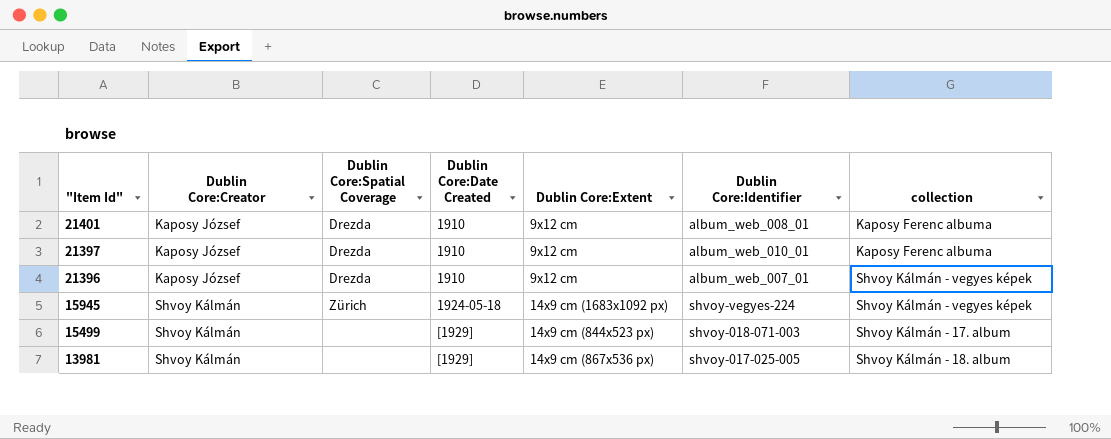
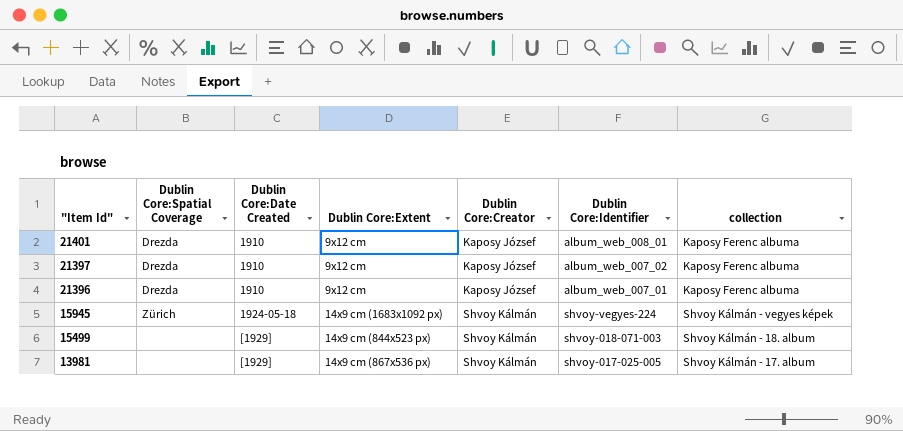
column Dublin Core:Creator | position: 2 -> 5
21397 | Dublin Core:Identifier: album_web_010_01 -> album_web_007_02
21396 | collection: Shvoy Kálmán - vegyes képek -> Kaposy Ferenc albuma
15499 | collection: Shvoy Kálmán - 17. album -> Shvoy Kálmán - 18. album
13981 | collection: Shvoy Kálmán - 18. album -> Shvoy Kálmán - 17. album

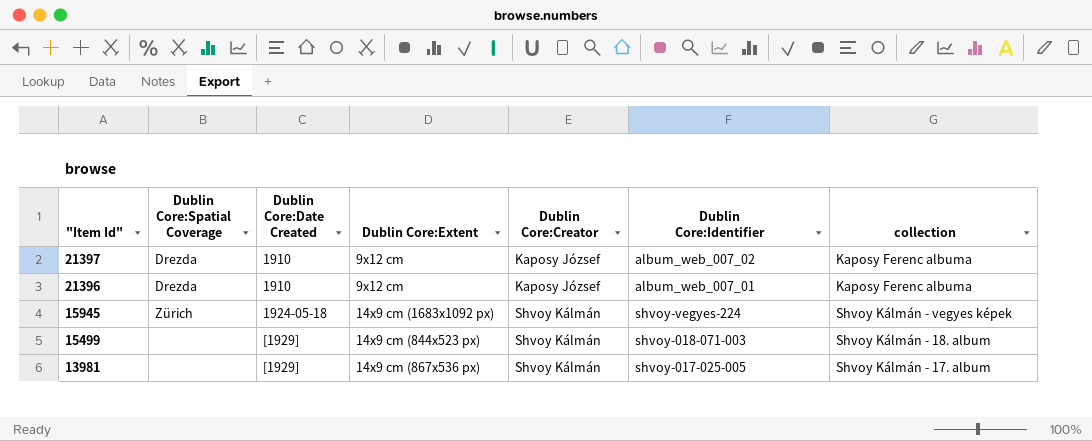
row 21401: Drezda | 1910 | 9x12 cm | Kaposy József | album_web_008_01 | Kaposy Ferenc albuma -> none

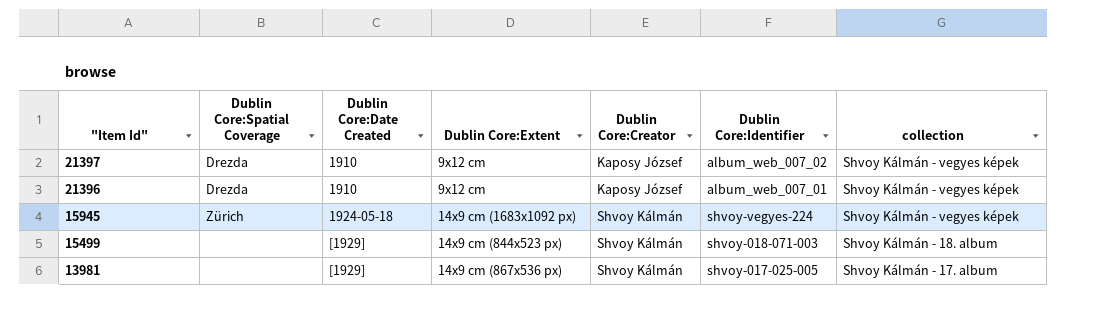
21397 | collection: Kaposy Ferenc albuma -> Shvoy Kálmán - vegyes képek
21396 | collection: Kaposy Ferenc albuma -> Shvoy Kálmán - vegyes képek

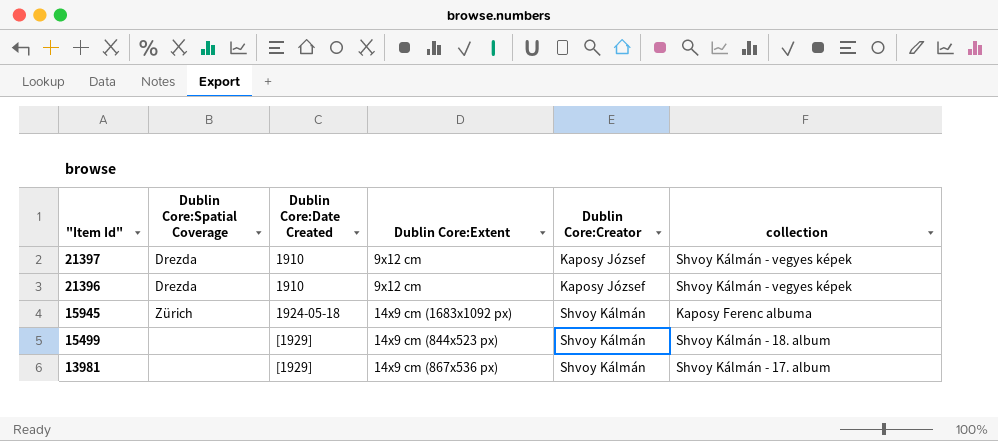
column Dublin Core:Identifier | position: 6 -> none
15945 | collection: Shvoy Kálmán - vegyes képek -> Kaposy Ferenc albuma

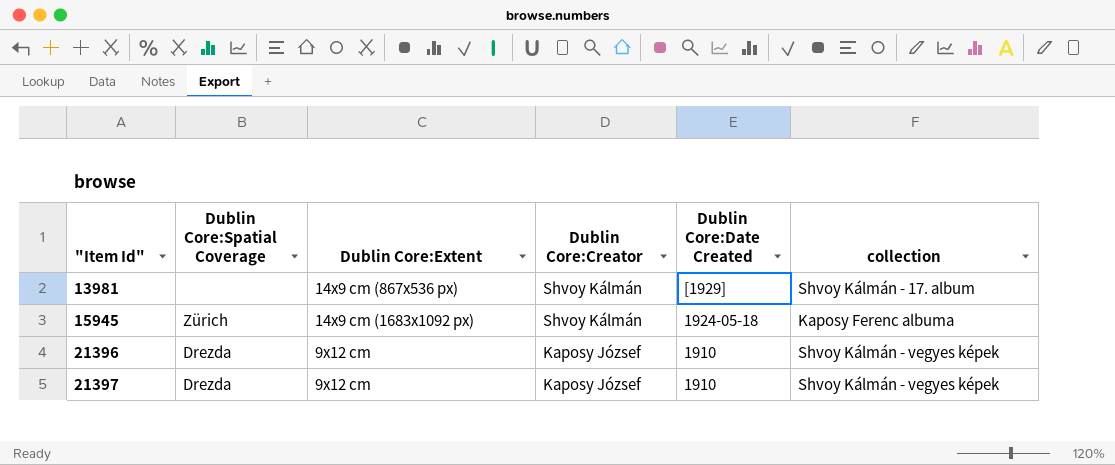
row order: "Item Id" descending -> "Item Id" ascending
column Dublin Core:Date Created | position: 3 -> 5
row 15499: none | [1929] | 14x9 cm (844x523 px) | Shvoy Kálmán | Shvoy Kálmán - 18. album -> none

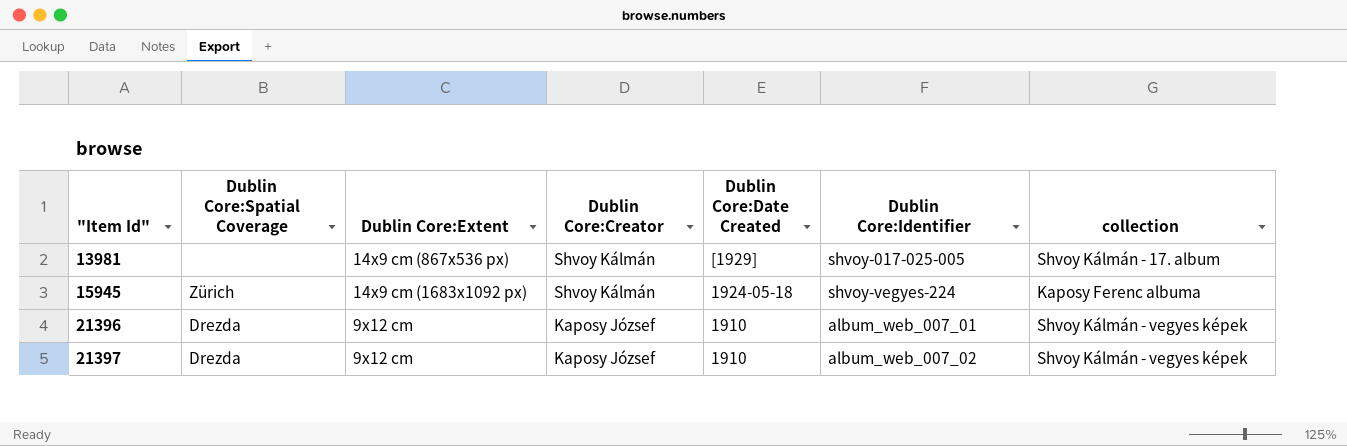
column Dublin Core:Identifier | position: none -> 6

